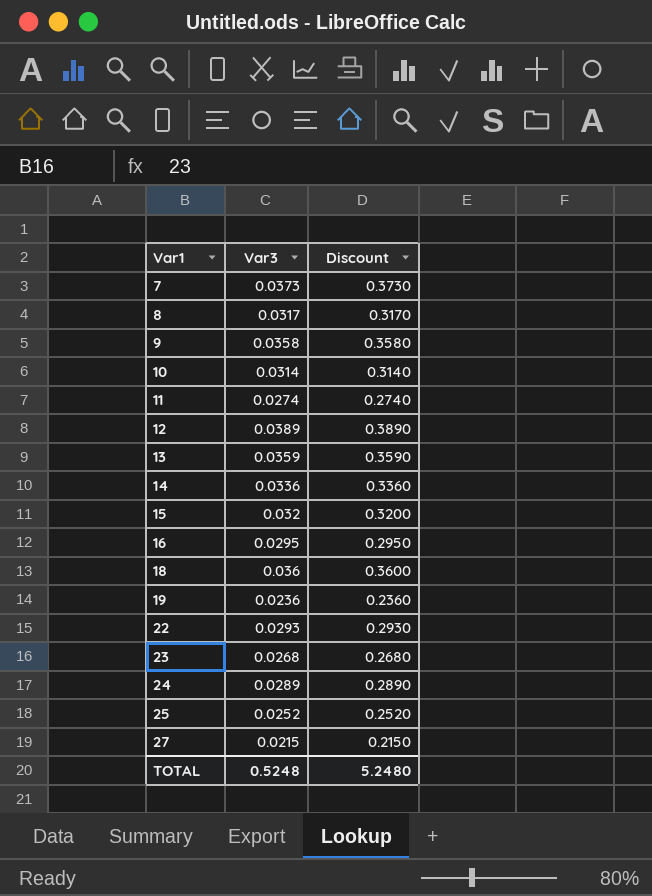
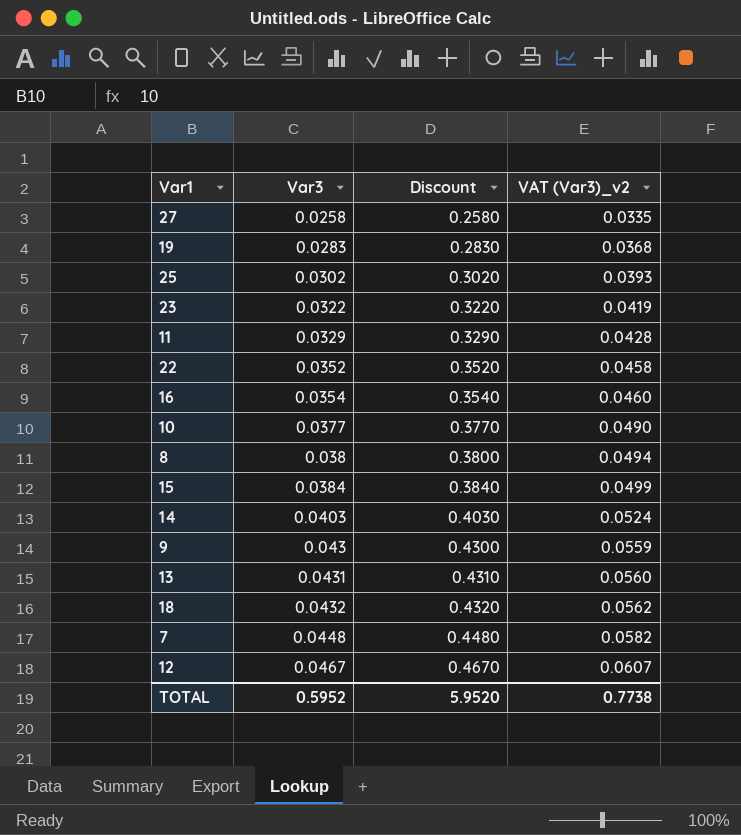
row order: Var1 ascending -> Var3 ascending
column VAT (Var3)_v2 | formula: none -> [Var3] * 1.3
row 24: 0.0289 | 0.2890 -> none
27 | Var3: 0.0215 -> 0.0258
27 | Discount: 0.2150 -> 0.2580
19 | Var3: 0.0236 -> 0.0283
19 | Discount: 0.2360 -> 0.2830
25 | Var3: 0.0252 -> 0.0302
25 | Discount: 0.2520 -> 0.3020
23 | Var3: 0.0268 -> 0.0322
23 | Discount: 0.2680 -> 0.3220
11 | Var3: 0.0274 -> 0.0329
11 | Discount: 0.2740 -> 0.3290
22 | Var3: 0.0293 -> 0.0352
22 | Discount: 0.2930 -> 0.3520
16 | Var3: 0.0295 -> 0.0354
16 | Discount: 0.2950 -> 0.3540
10 | Var3: 0.0314 -> 0.0377
10 | Discount: 0.3140 -> 0.3770
8 | Var3: 0.0317 -> 0.038
8 | Discount: 0.3170 -> 0.3800
15 | Var3: 0.032 -> 0.0384
15 | Discount: 0.3200 -> 0.3840
14 | Var3: 0.0336 -> 0.0403
14 | Discount: 0.3360 -> 0.4030
9 | Var3: 0.0358 -> 0.043
9 | Discount: 0.3580 -> 0.4300
13 | Var3: 0.0359 -> 0.0431
13 | Discount: 0.3590 -> 0.4310
18 | Var3: 0.036 -> 0.0432
18 | Discount: 0.3600 -> 0.4320
7 | Var3: 0.0373 -> 0.0448
7 | Discount: 0.3730 -> 0.4480
12 | Var3: 0.0389 -> 0.0467
12 | Discount: 0.3890 -> 0.4670
TOTAL | Var3: 0.5248 -> 0.5952
TOTAL | Discount: 5.2480 -> 5.9520

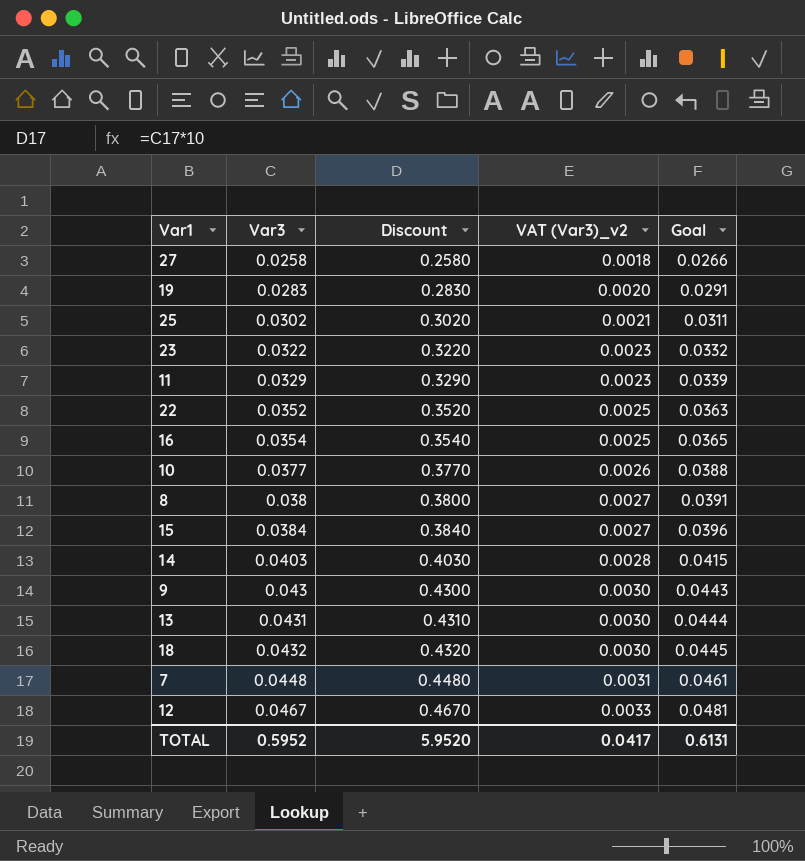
column VAT (Var3)_v2 | formula: [Var3] * 1.3 -> [Var3] * 0.07
column Goal | formula: none -> [Var3] * 1.03
TOTAL | VAT (Var3)_v2: 0.7738 -> 0.0417

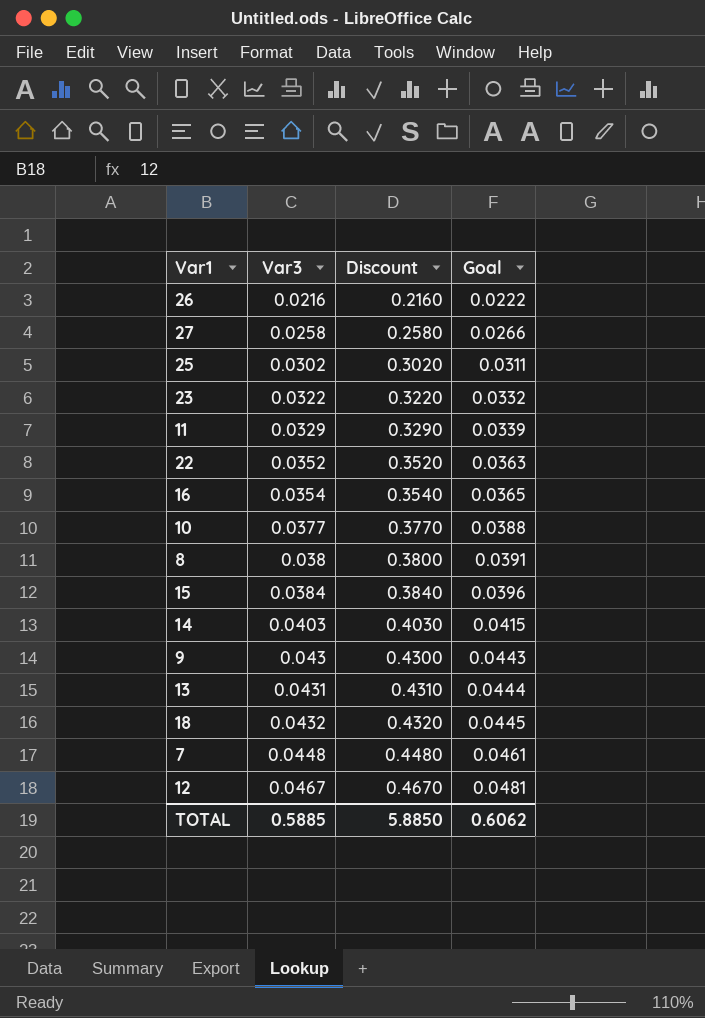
column VAT (Var3)_v2 | formula: [Var3] * 0.07 -> none
row 19: 0.0283 | 0.2830 | 0.0020 | 0.0291 -> none
row 26: none -> 0.0216 | 0.2160 | 0.0222
TOTAL | Var3: 0.5952 -> 0.5885
TOTAL | Discount: 5.9520 -> 5.8850
TOTAL | Goal: 0.6131 -> 0.6062

